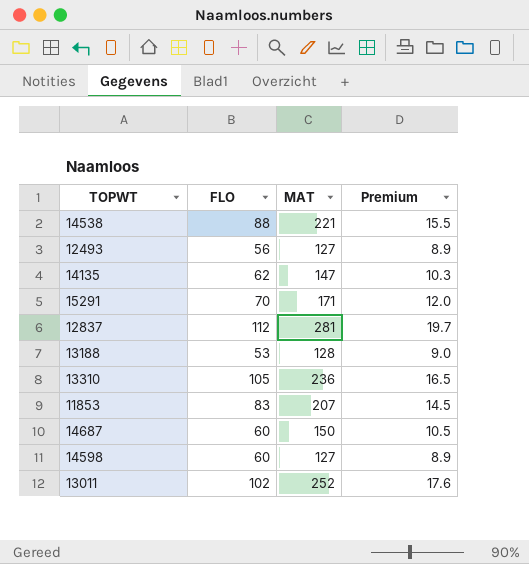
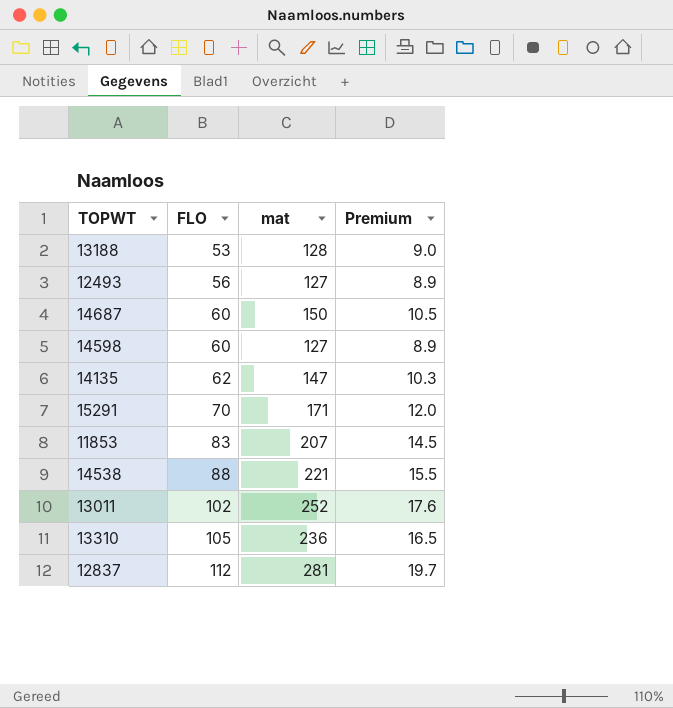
row order: none -> FLO ascending
column name: MAT -> mat

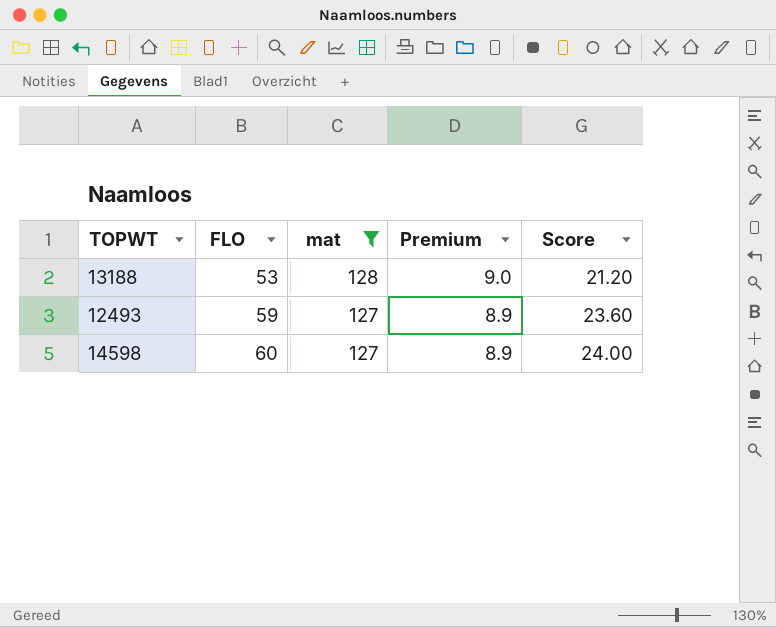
filter: none -> mat <= 128
column Score | formula: none -> [FLO] * 0.4
12493 | FLO: 56 -> 59

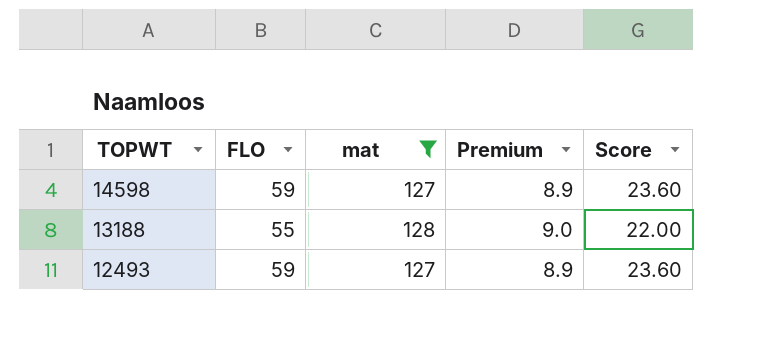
row order: FLO ascending -> TOPWT descending
14598 | FLO: 60 -> 59
14598 | Score: 24.00 -> 23.60
13188 | FLO: 53 -> 55
13188 | Score: 21.20 -> 22.00

